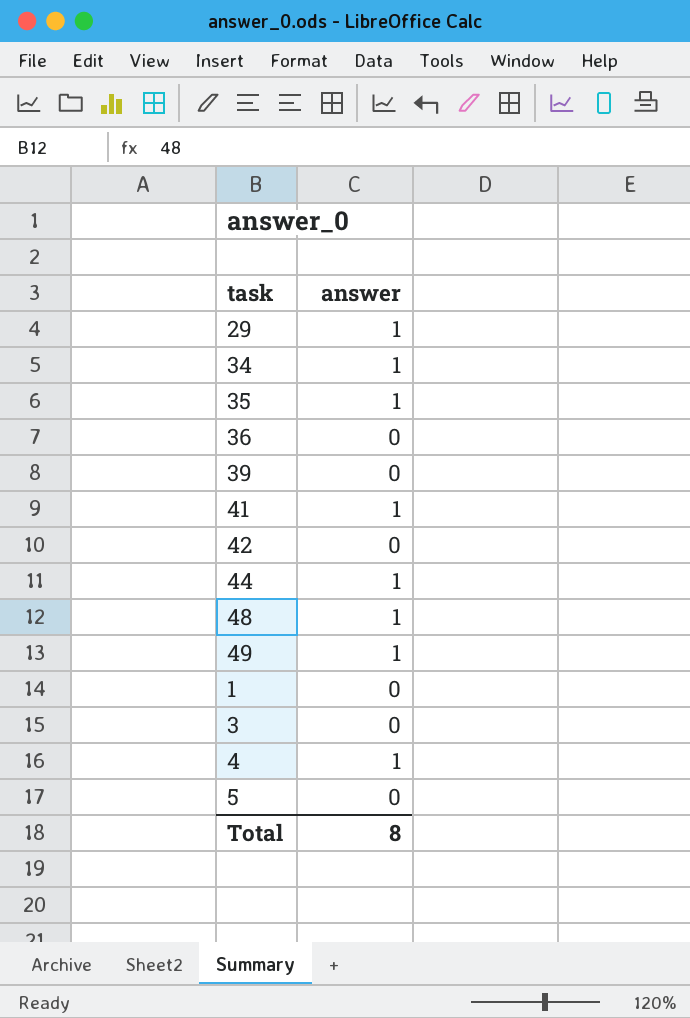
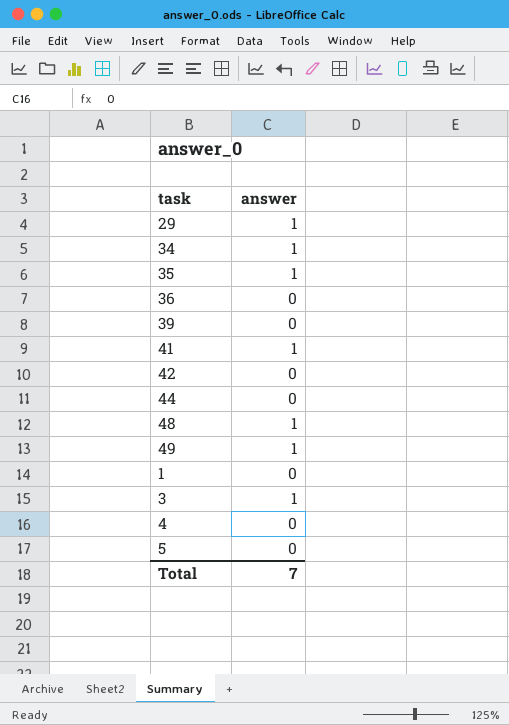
44 | answer: 1 -> 0
3 | answer: 0 -> 1
4 | answer: 1 -> 0
Total | answer: 8 -> 7

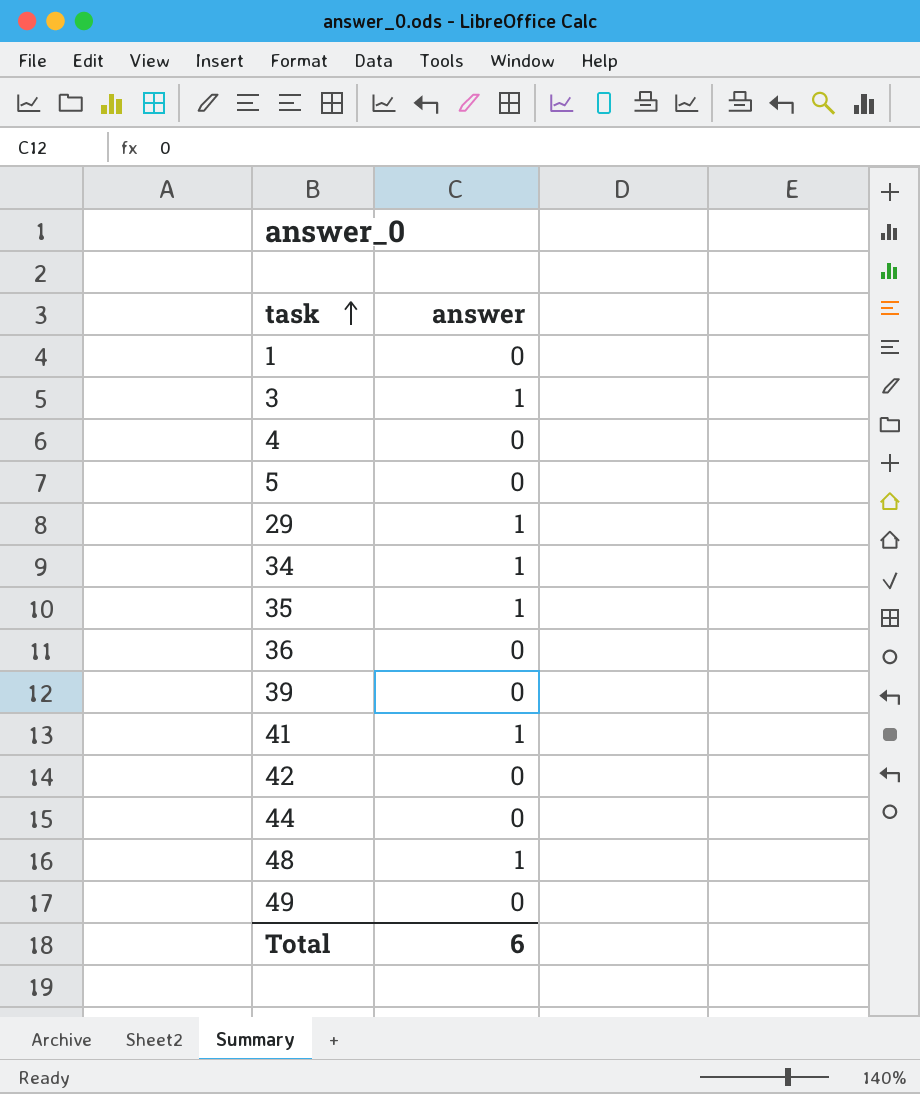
row order: none -> task ascending
49 | answer: 1 -> 0
Total | answer: 7 -> 6

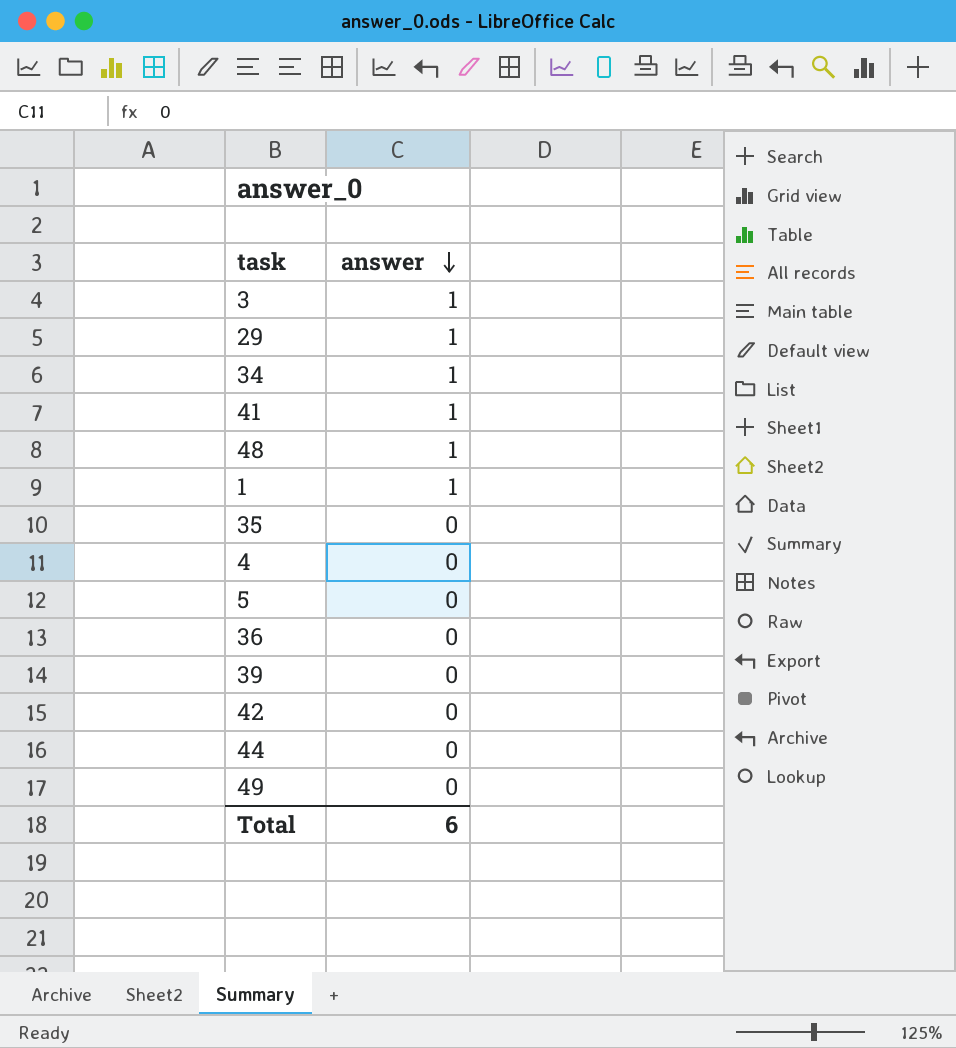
row order: task ascending -> answer descending
1 | answer: 0 -> 1
35 | answer: 1 -> 0

